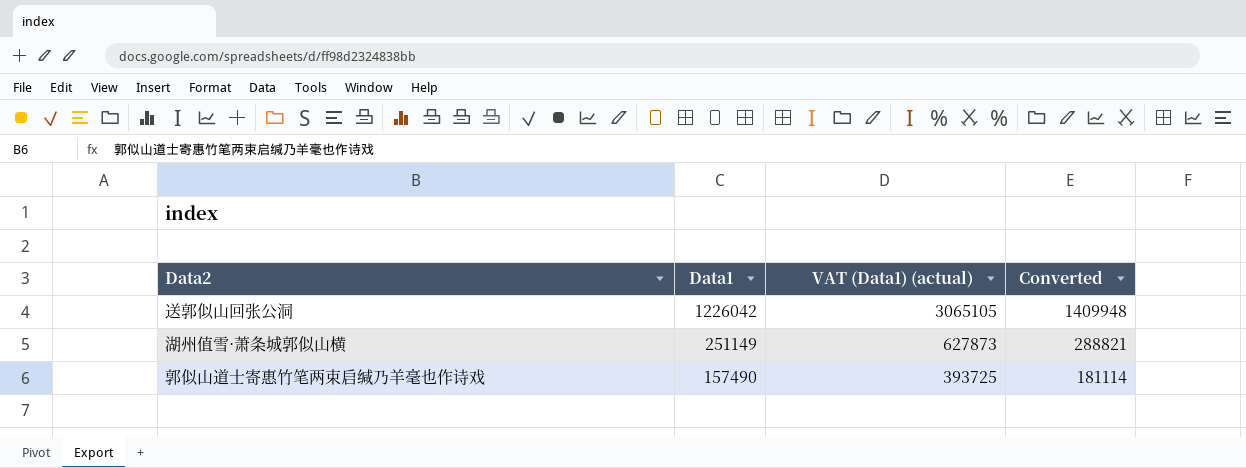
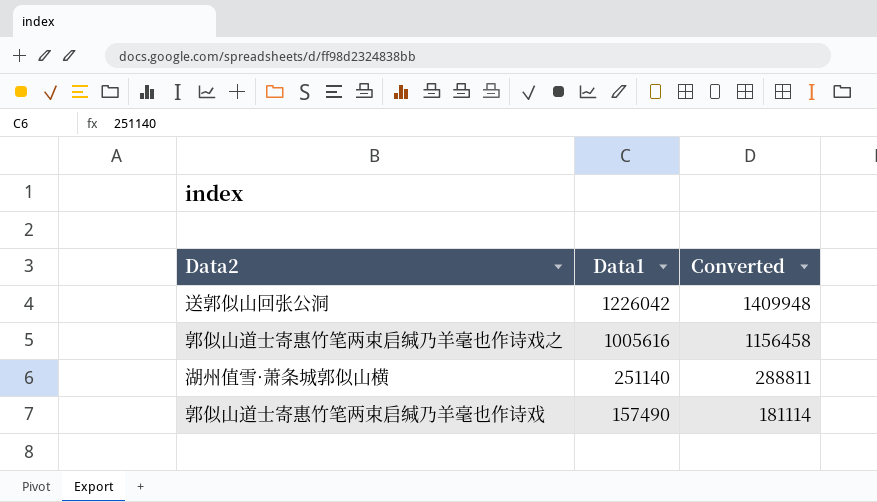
column VAT (Data1) (actual) | formula: [Data1] * 2.5 -> none
row 郭似山道士寄惠竹笔两束启缄乃羊毫也作诗戏之: none -> 1005616 | 1156458
湖州值雪·萧条城郭似山横 | Data1: 251149 -> 251140
湖州值雪·萧条城郭似山横 | Converted: 288821 -> 288811

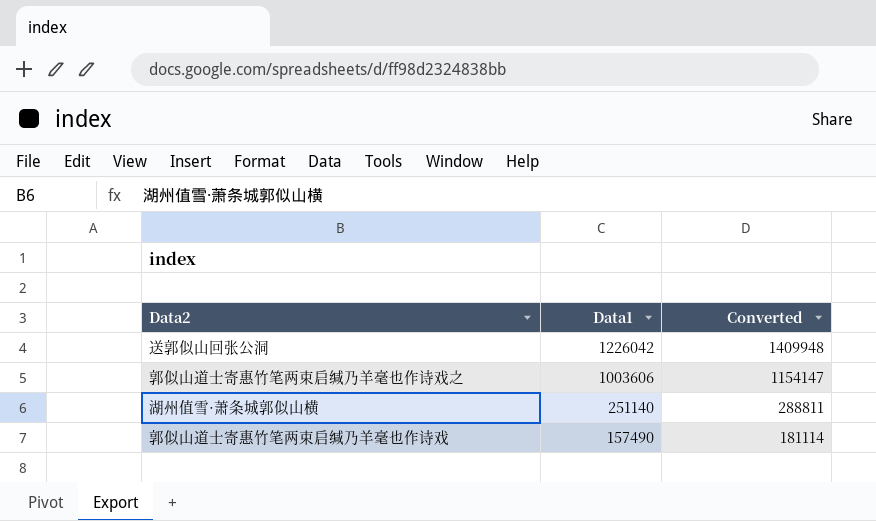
郭似山道士寄惠竹笔两束启缄乃羊毫也作诗戏之 | Data1: 1005616 -> 1003606
郭似山道士寄惠竹笔两束启缄乃羊毫也作诗戏之 | Converted: 1156458 -> 1154147

